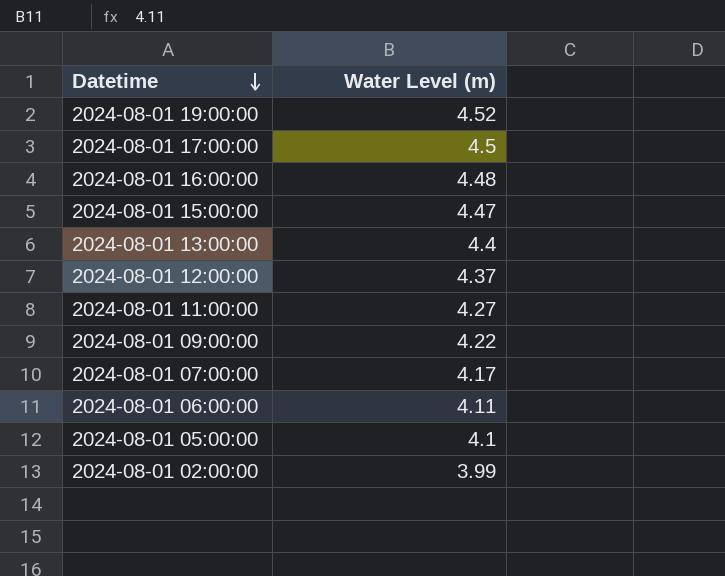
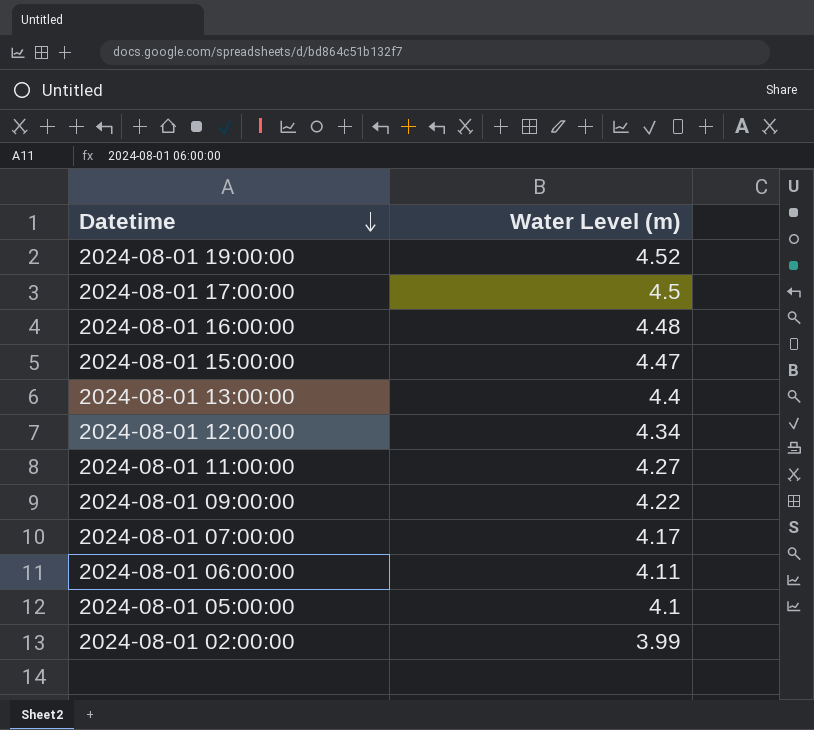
2024-08-01 12:00:00 | Water Level (m): 4.37 -> 4.34

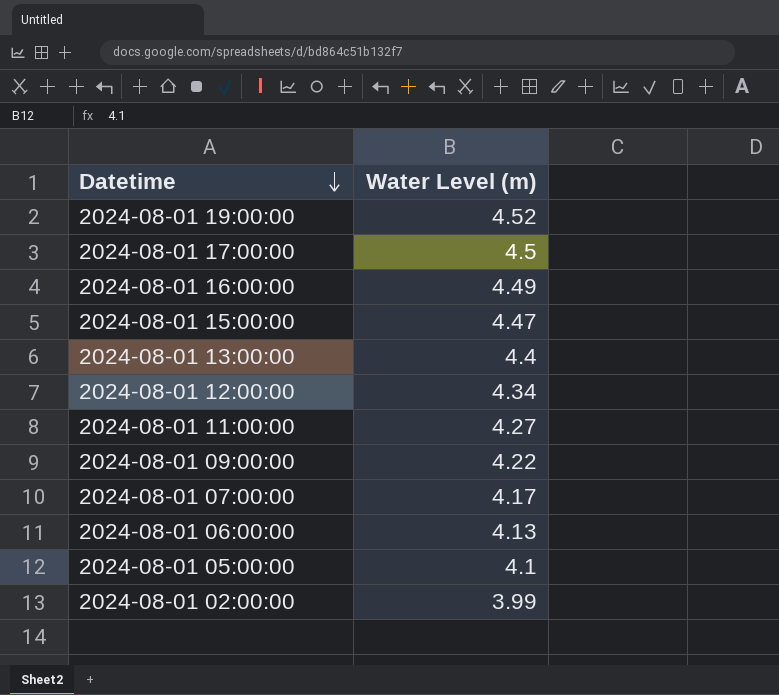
2024-08-01 16:00:00 | Water Level (m): 4.48 -> 4.49
2024-08-01 06:00:00 | Water Level (m): 4.11 -> 4.13

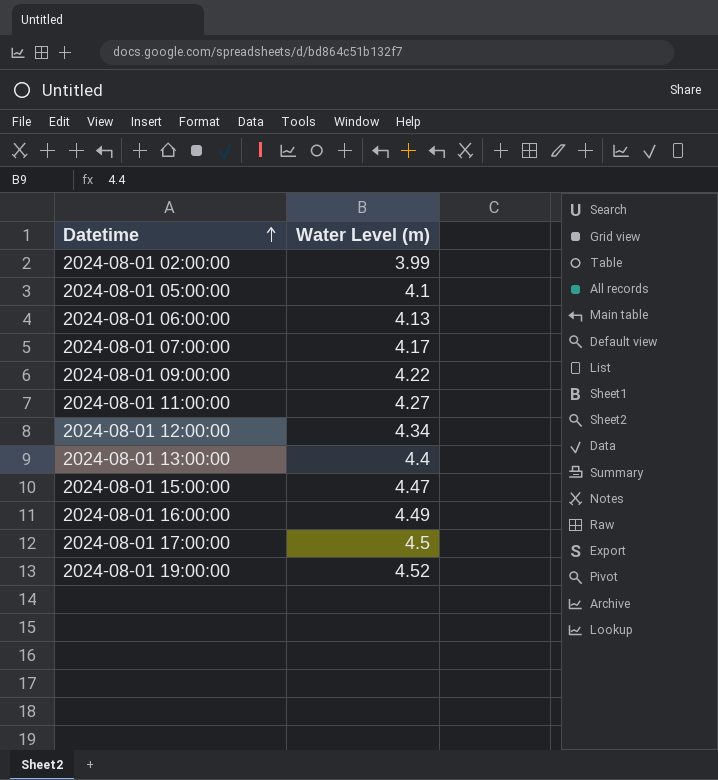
row order: Datetime descending -> Datetime ascending

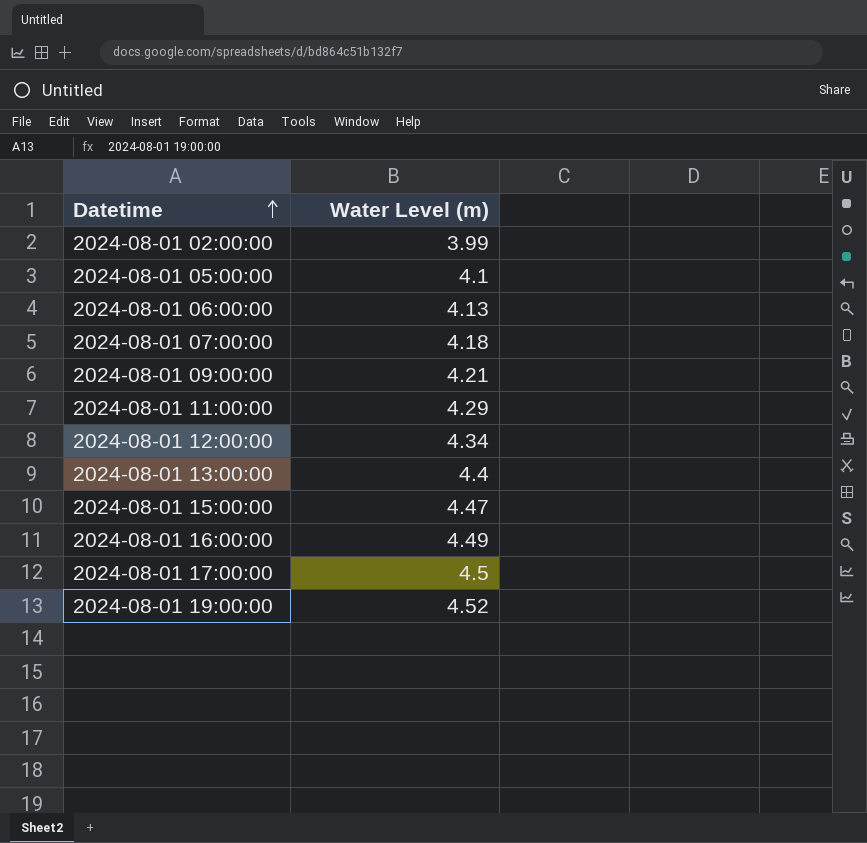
2024-08-01 07:00:00 | Water Level (m): 4.17 -> 4.18
2024-08-01 09:00:00 | Water Level (m): 4.22 -> 4.21
2024-08-01 11:00:00 | Water Level (m): 4.27 -> 4.29

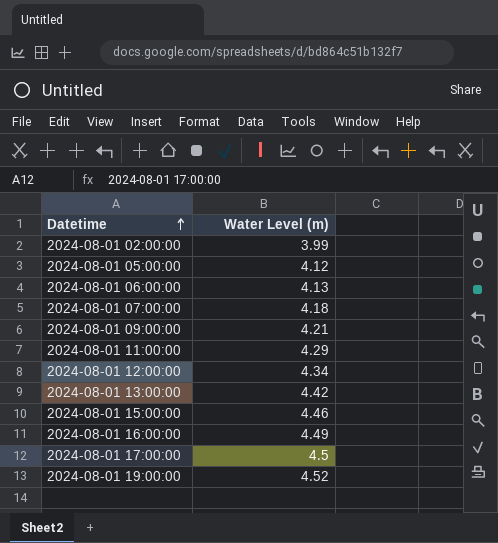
2024-08-01 05:00:00 | Water Level (m): 4.1 -> 4.12
2024-08-01 13:00:00 | Water Level (m): 4.4 -> 4.42
2024-08-01 15:00:00 | Water Level (m): 4.47 -> 4.46

